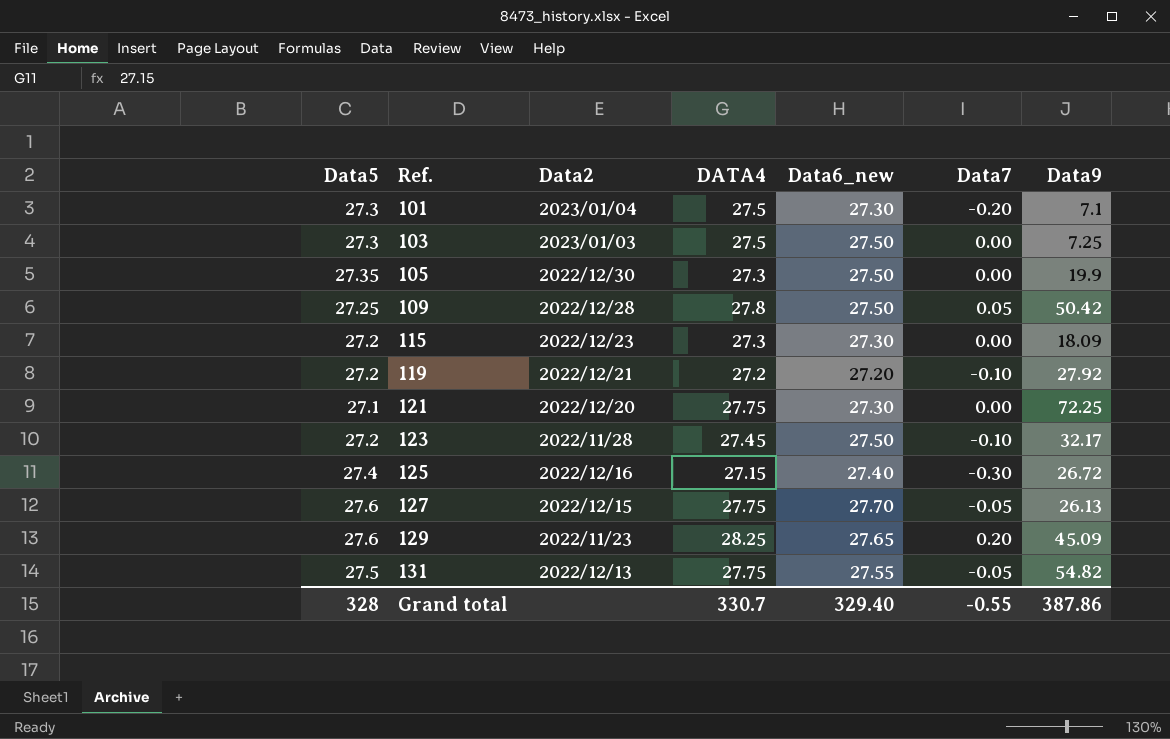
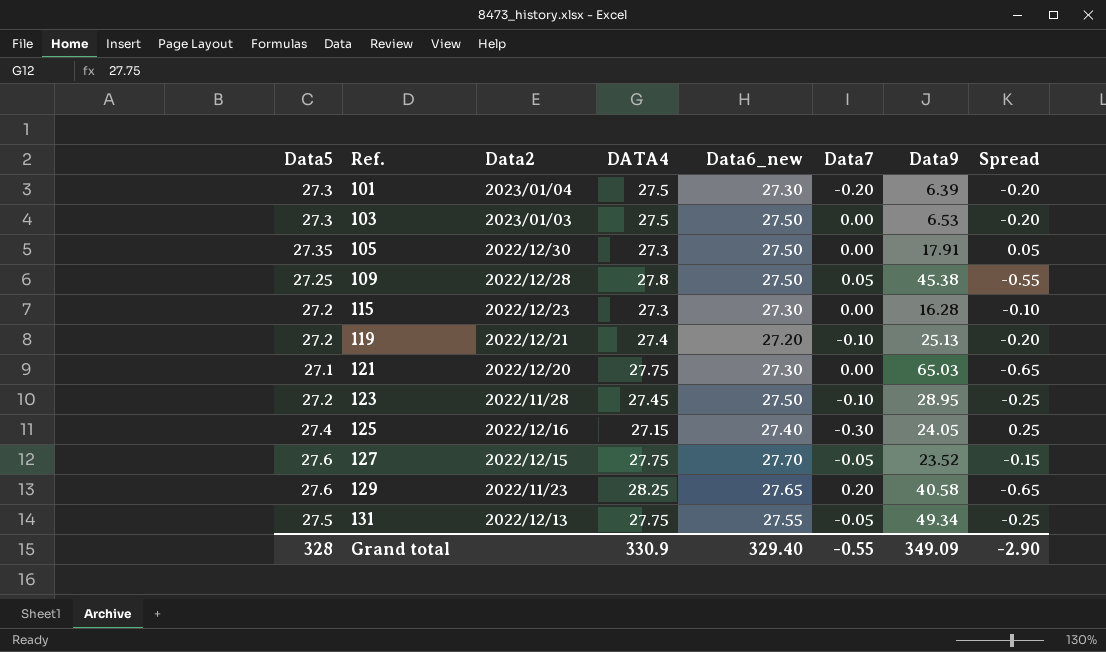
column Spread | formula: none -> [Data5] - [DATA4]
101 | Data9: 7.1 -> 6.39
103 | Data9: 7.25 -> 6.53
105 | Data9: 19.9 -> 17.91
109 | Data9: 50.42 -> 45.38
115 | Data9: 18.09 -> 16.28
119 | DATA4: 27.2 -> 27.4
119 | Data9: 27.92 -> 25.13
121 | Data9: 72.25 -> 65.03
123 | Data9: 32.17 -> 28.95
125 | Data9: 26.72 -> 24.05
127 | Data9: 26.13 -> 23.52
129 | Data9: 45.09 -> 40.58
131 | Data9: 54.82 -> 49.34
Grand total | DATA4: 330.7 -> 330.9
Grand total | Data9: 387.86 -> 349.09

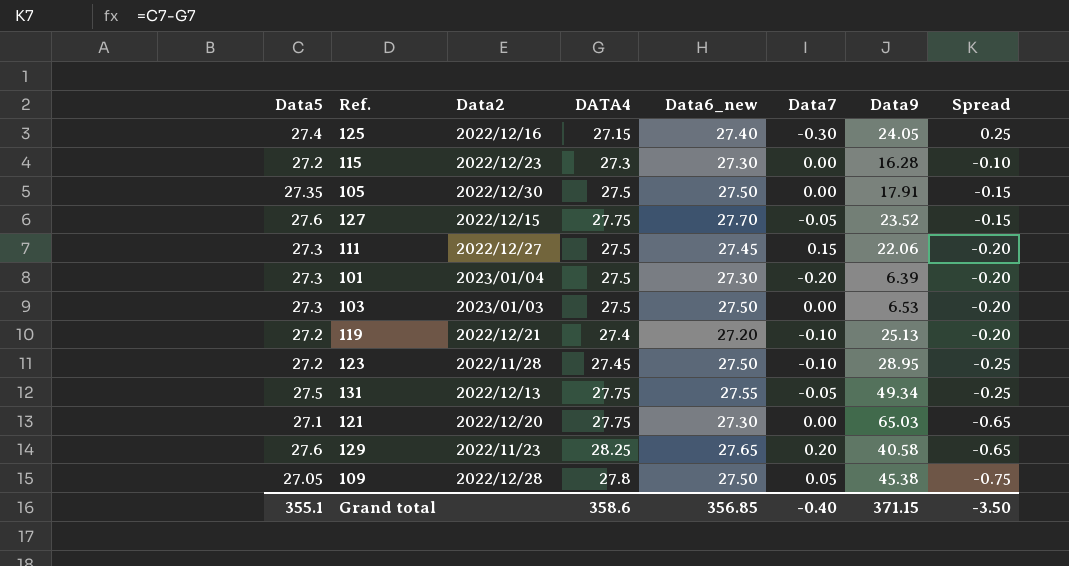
row order: Ref. ascending -> Spread descending
105 | DATA4: 27.3 -> 27.5
105 | Spread: 0.05 -> -0.15
row 111: none -> 27.3 | 2022/12/27 | 27.5 | 27.45 | 0.15 | 22.06 | -0.20
109 | Data5: 27.25 -> 27.05
109 | Spread: -0.55 -> -0.75
Grand total | Data5: 328 -> 355.1
Grand total | DATA4: 330.9 -> 358.6
Grand total | Data6_new: 329.40 -> 356.85
Grand total | Data7: -0.55 -> -0.40
Grand total | Data9: 349.09 -> 371.15
Grand total | Spread: -2.90 -> -3.50

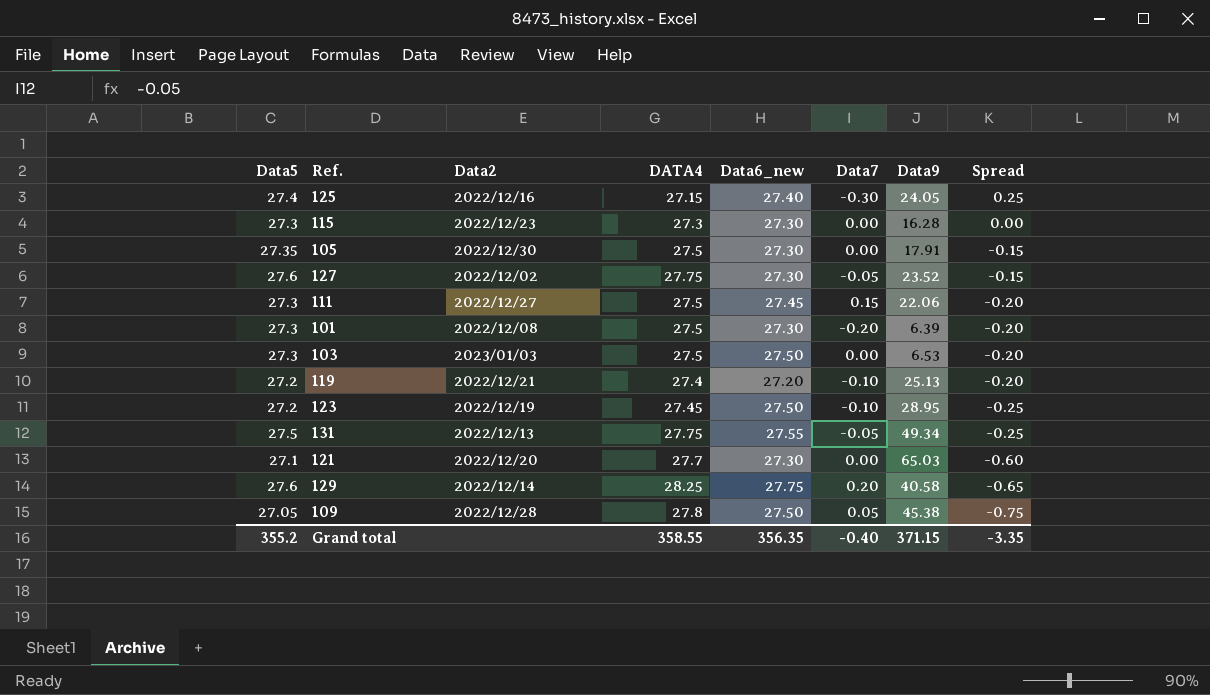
115 | Data5: 27.2 -> 27.3
115 | Spread: -0.10 -> 0.00
105 | Data6_new: 27.50 -> 27.30
127 | Data2: 2022/12/15 -> 2022/12/02
127 | Data6_new: 27.70 -> 27.30
101 | Data2: 2023/01/04 -> 2022/12/08
123 | Data2: 2022/11/28 -> 2022/12/19
121 | DATA4: 27.75 -> 27.7
121 | Spread: -0.65 -> -0.60
129 | Data2: 2022/11/23 -> 2022/12/14
129 | Data6_new: 27.65 -> 27.75
Grand total | Data5: 355.1 -> 355.2
Grand total | DATA4: 358.6 -> 358.55
Grand total | Data6_new: 356.85 -> 356.35
Grand total | Spread: -3.50 -> -3.35

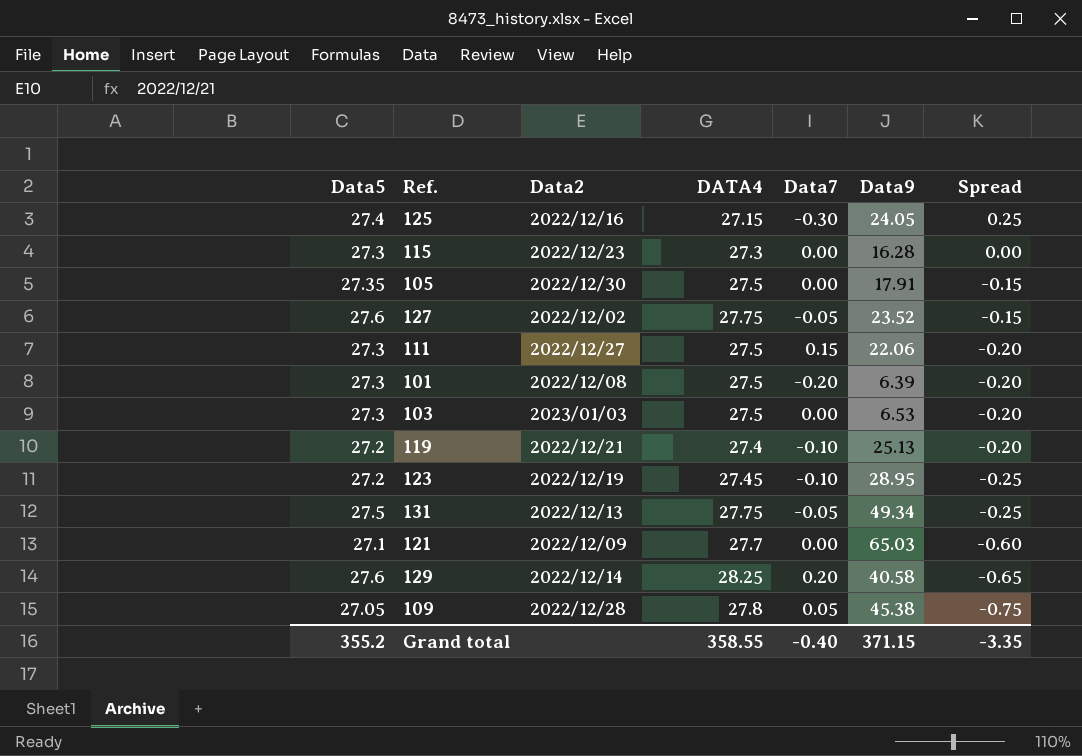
column Data6_new | position: 5 -> none
121 | Data2: 2022/12/20 -> 2022/12/09

